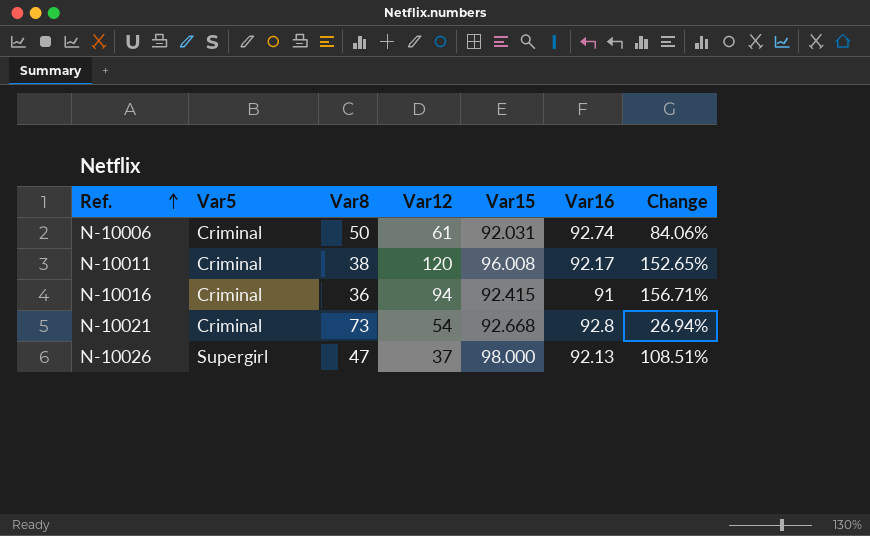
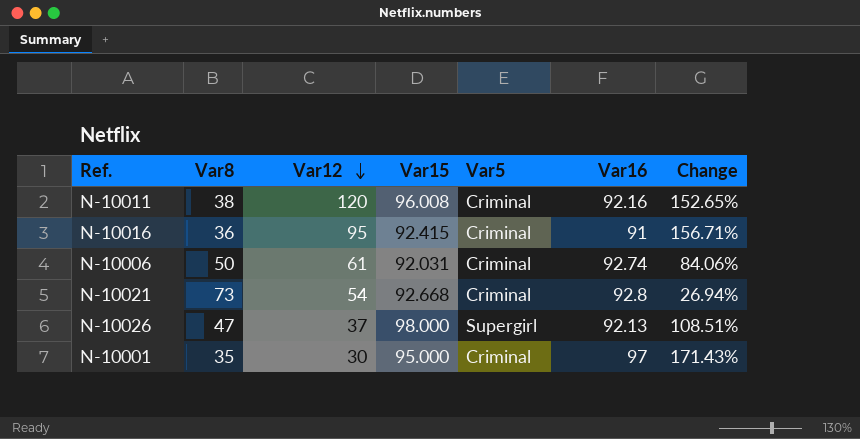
row order: Ref. ascending -> Var12 descending
column Var5 | position: 2 -> 5
N-10011 | Var16: 92.17 -> 92.16
N-10016 | Var12: 94 -> 95
row N-10001: none -> 35 | 30 | 95.000 | Criminal | 97 | 171.43%

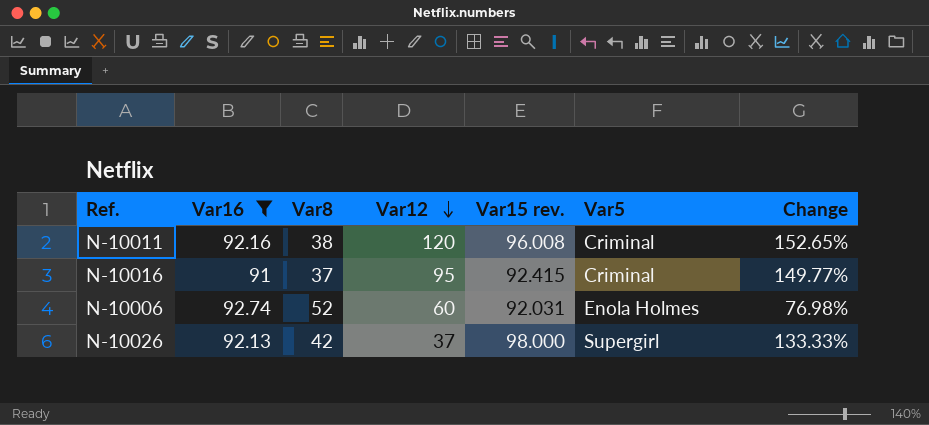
filter: none -> Var16 <= 92.74
column Var16 | position: 6 -> 2
column name: Var15 -> Var15 rev.
N-10016 | Var8: 36 -> 37
N-10016 | Change: 156.71% -> 149.77%
N-10006 | Var8: 50 -> 52
N-10006 | Var12: 61 -> 60
N-10006 | Var5: Criminal -> Enola Holmes
N-10006 | Change: 84.06% -> 76.98%
N-10026 | Var8: 47 -> 42
N-10026 | Change: 108.51% -> 133.33%

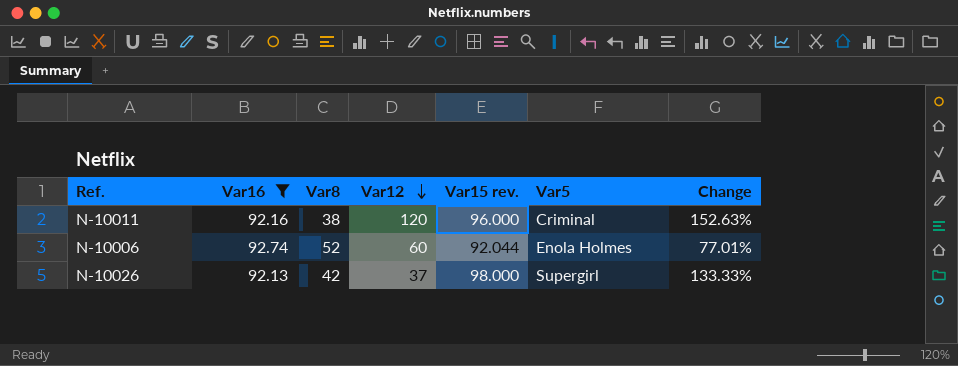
row N-10016: 91 | 37 | 95 | 92.415 | Criminal | 149.77% -> none
N-10011 | Var15 rev.: 96.008 -> 96.000
N-10011 | Change: 152.65% -> 152.63%
N-10006 | Var15 rev.: 92.031 -> 92.044
N-10006 | Change: 76.98% -> 77.01%

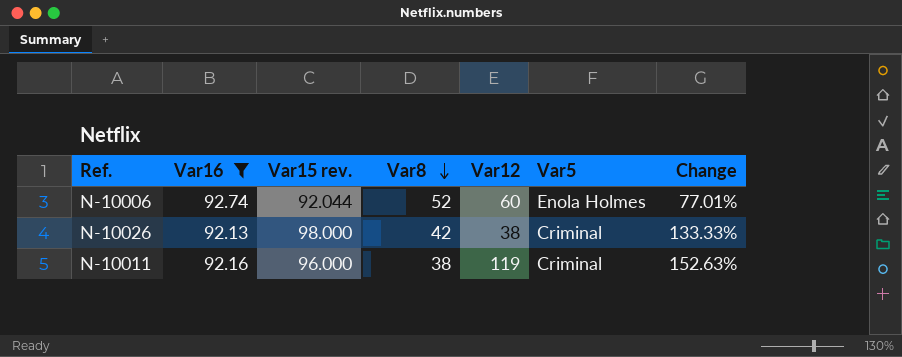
row order: Var12 descending -> Var8 descending
column Var15 rev. | position: 5 -> 3
N-10026 | Var12: 37 -> 38
N-10026 | Var5: Supergirl -> Criminal
N-10011 | Var12: 120 -> 119

